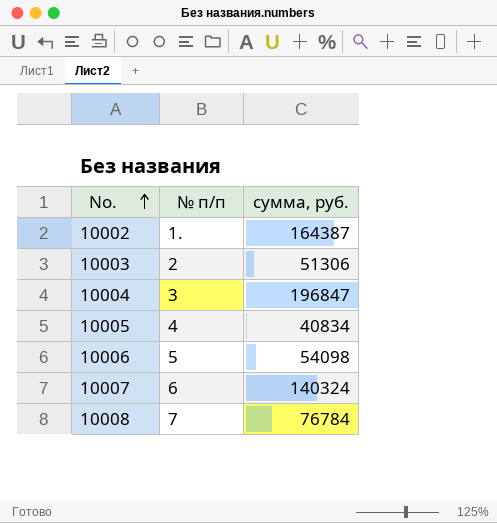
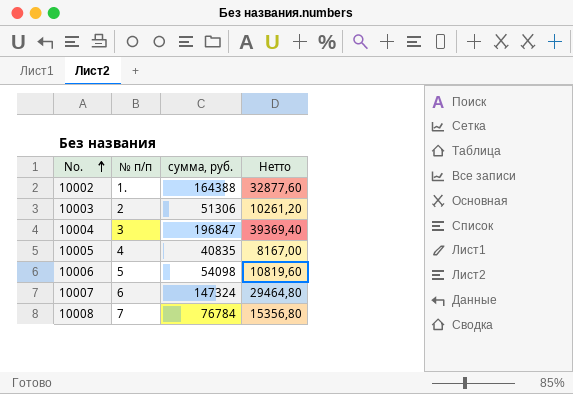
column Нетто | formula: none -> [сумма, руб.] * 0,2
10002 | сумма, руб.: 164387 -> 164388
10005 | сумма, руб.: 40834 -> 40835
10007 | сумма, руб.: 140324 -> 147324

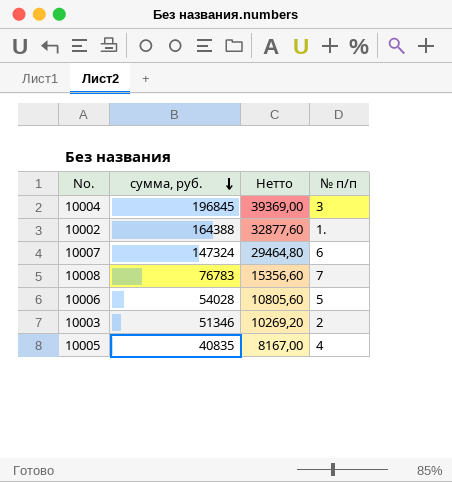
row order: No. ascending -> сумма, руб. descending
column № п/п | position: 2 -> 4
10004 | сумма, руб.: 196847 -> 196845
10004 | Нетто: 39369,40 -> 39369,00
10008 | сумма, руб.: 76784 -> 76783
10008 | Нетто: 15356,80 -> 15356,60
10006 | сумма, руб.: 54098 -> 54028
10006 | Нетто: 10819,60 -> 10805,60
10003 | сумма, руб.: 51306 -> 51346
10003 | Нетто: 10261,20 -> 10269,20

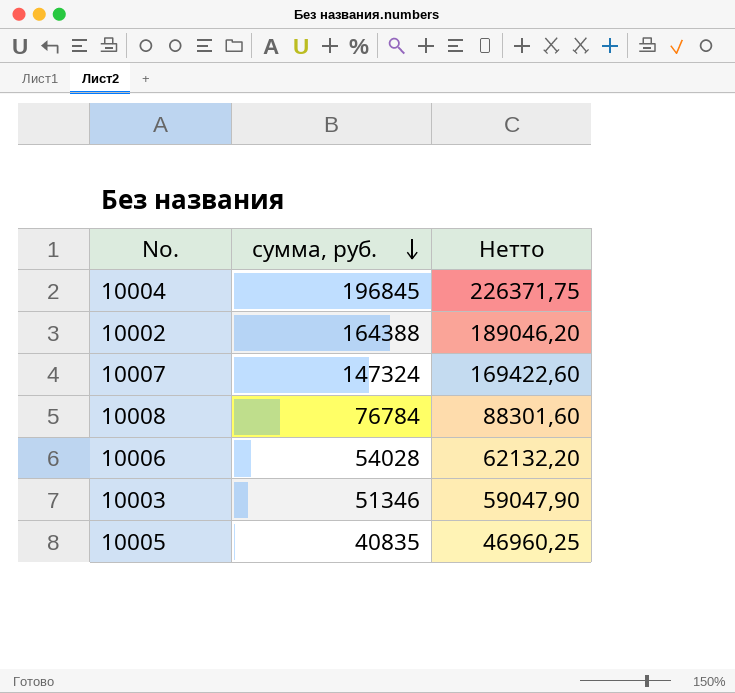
column № п/п | position: 4 -> none
column Нетто | formula: [сумма, руб.] * 0,2 -> [сумма, руб.] * 1,15
10008 | сумма, руб.: 76783 -> 76784

